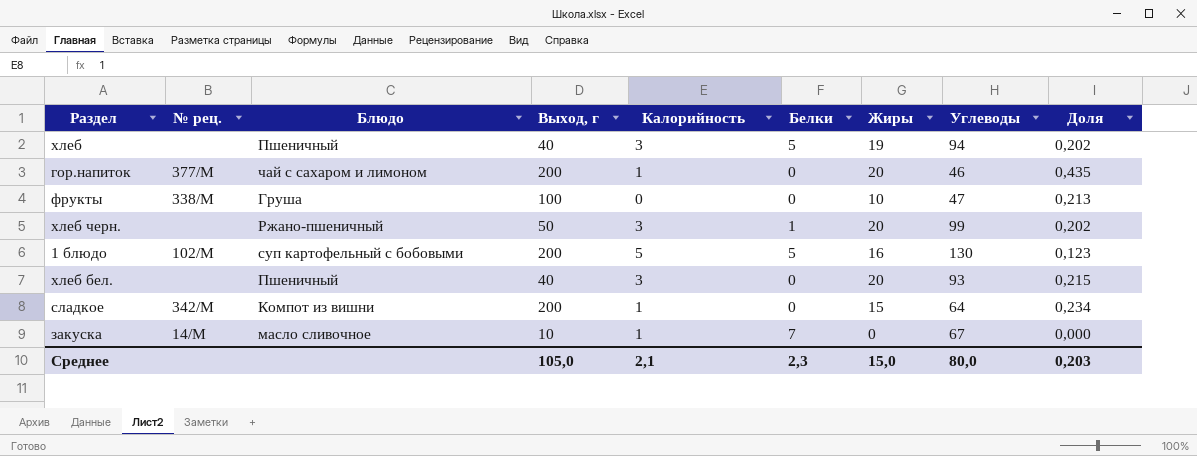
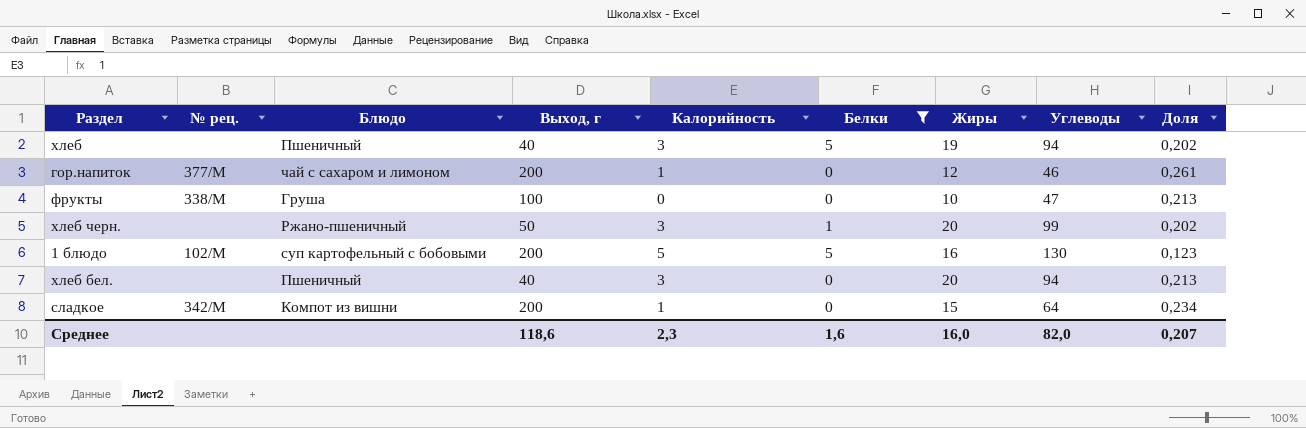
filter: none -> Белки != 7
гор.напиток | Жиры: 20 -> 12
гор.напиток | Доля: 0,435 -> 0,261
хлеб бел. | Углеводы: 93 -> 94
хлеб бел. | Доля: 0,215 -> 0,213
Среднее | Выход, г: 105,0 -> 118,6
Среднее | Калорийность: 2,1 -> 2,3
Среднее | Белки: 2,3 -> 1,6
Среднее | Жиры: 15,0 -> 16,0
Среднее | Углеводы: 80,0 -> 82,0
Среднее | Доля: 0,203 -> 0,207

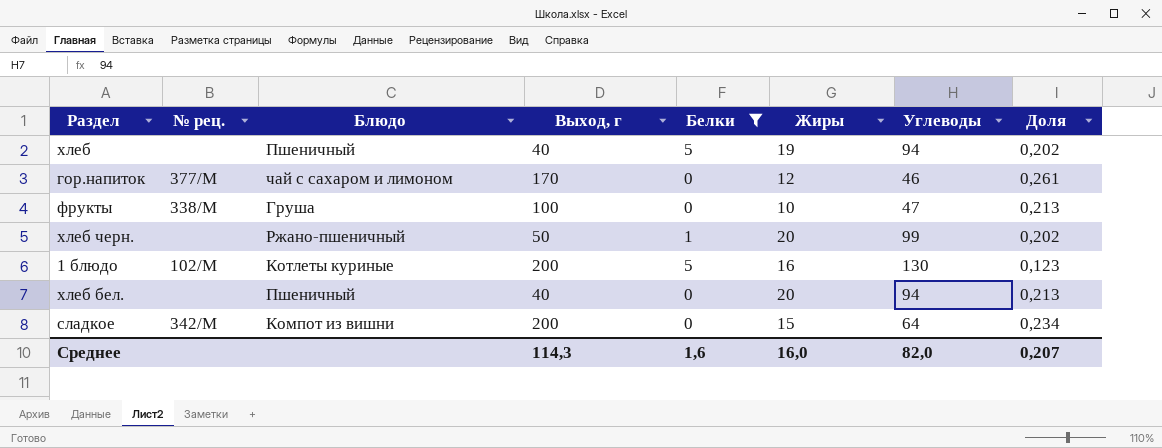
column Калорийность | position: 5 -> none
гор.напиток | Выход, г: 200 -> 170
1 блюдо | Блюдо: суп картофельный с бобовыми -> Котлеты куриные
Среднее | Выход, г: 118,6 -> 114,3

